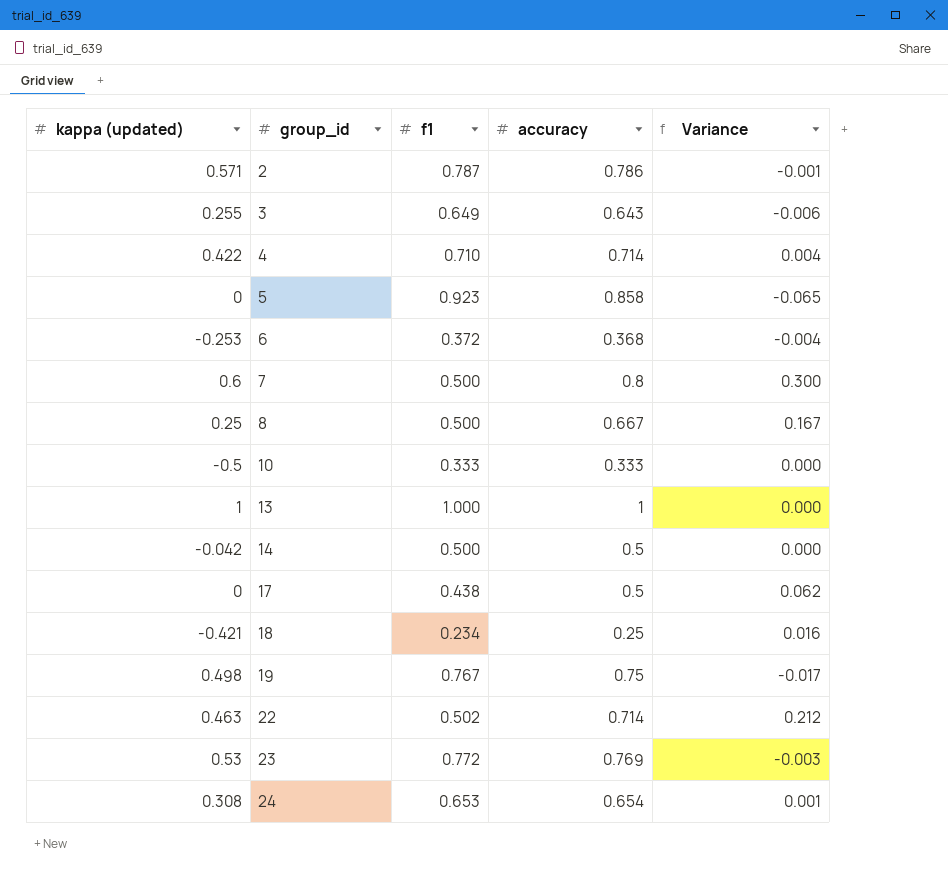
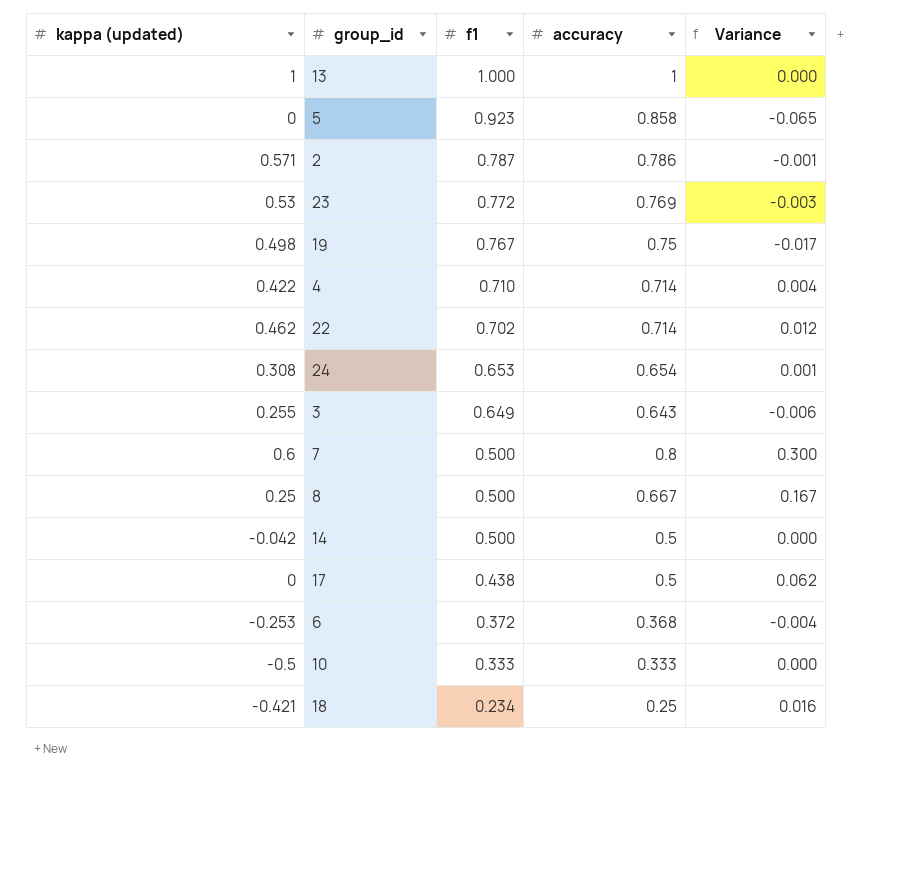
row order: group_id ascending -> f1 descending
22 | kappa (updated): 0.463 -> 0.462
22 | f1: 0.502 -> 0.702
22 | Variance: 0.212 -> 0.012

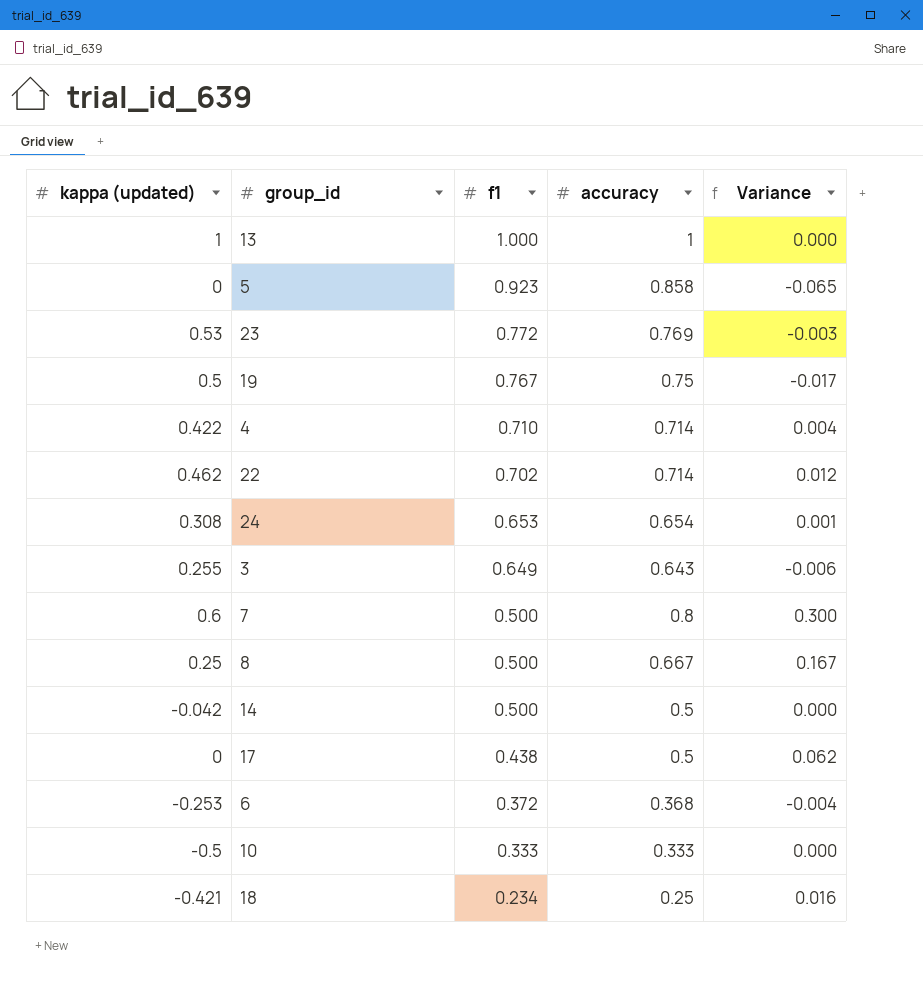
row 2: 0.571 | 0.787 | 0.786 | -0.001 -> none
19 | kappa (updated): 0.498 -> 0.5

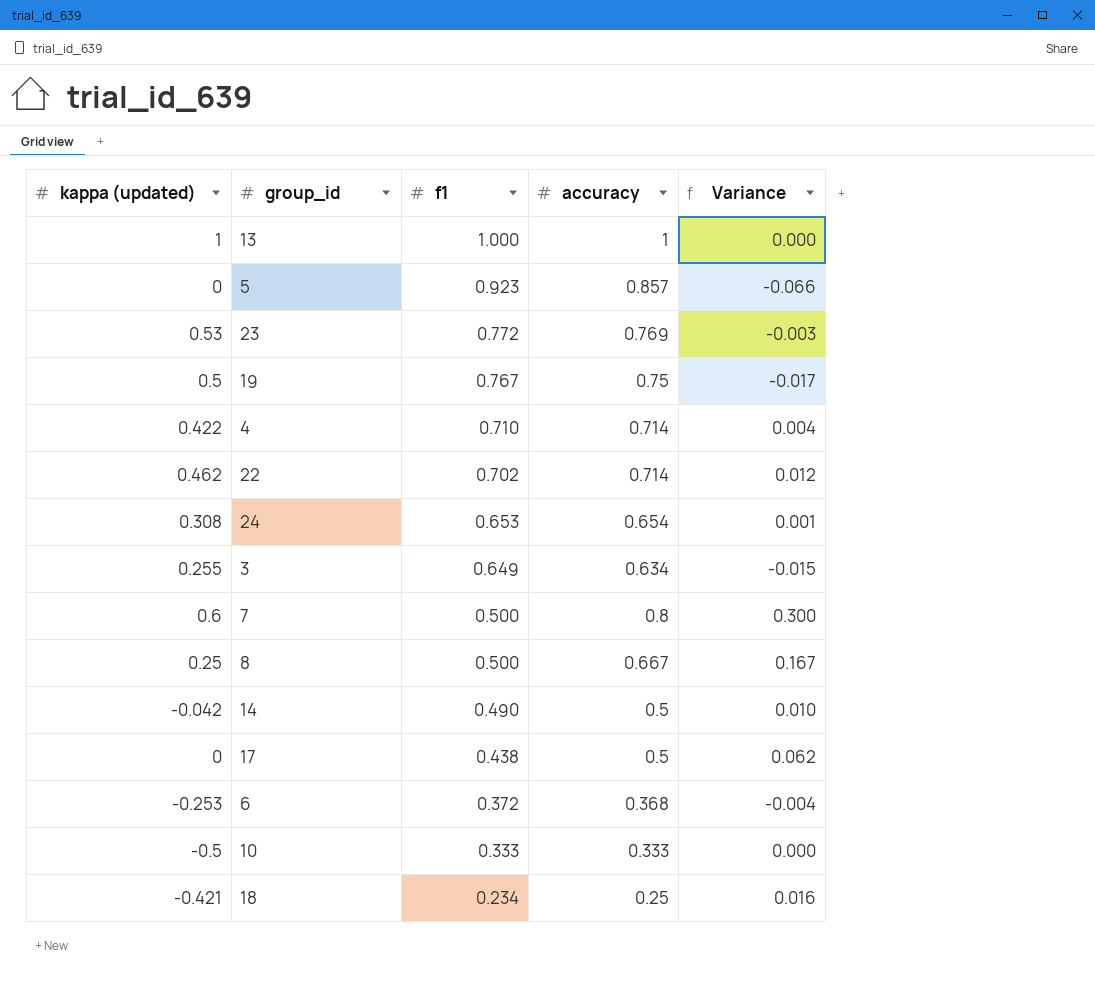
5 | accuracy: 0.858 -> 0.857
5 | Variance: -0.065 -> -0.066
3 | accuracy: 0.643 -> 0.634
3 | Variance: -0.006 -> -0.015
14 | f1: 0.500 -> 0.490
14 | Variance: 0.000 -> 0.010

